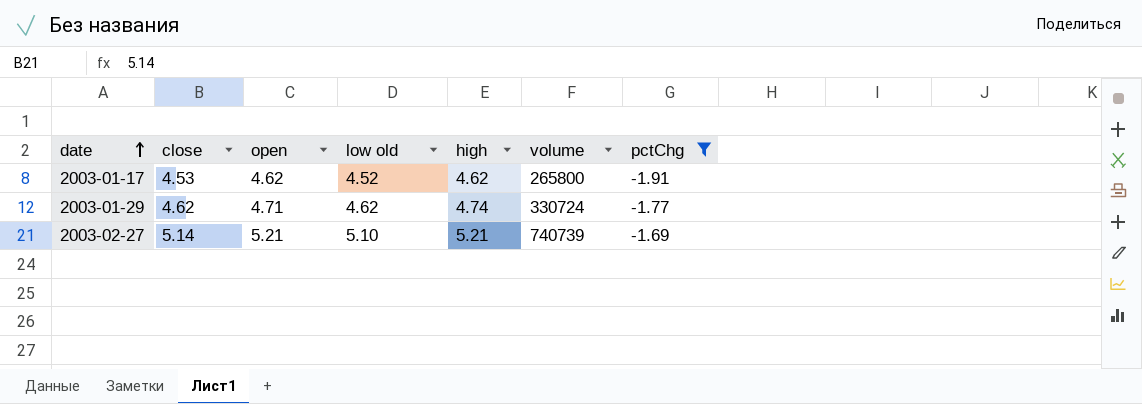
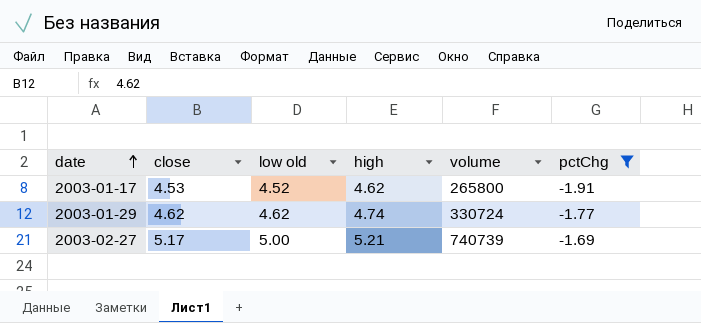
column open | position: 3 -> none
2003-02-27 | close: 5.14 -> 5.17
2003-02-27 | low old: 5.10 -> 5.00

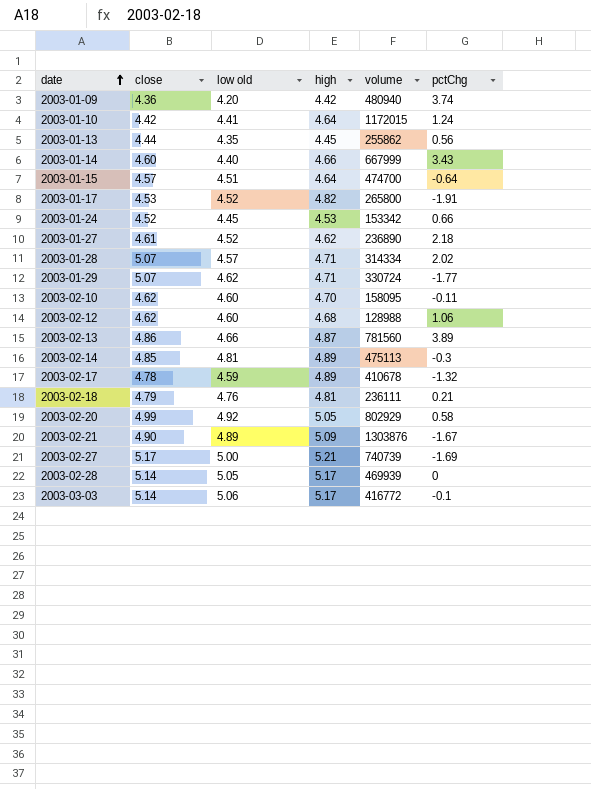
filter: pctChg <= -1.69 -> none
2003-01-17 | high: 4.62 -> 4.82
2003-01-29 | close: 4.62 -> 5.07
2003-01-29 | high: 4.74 -> 4.71

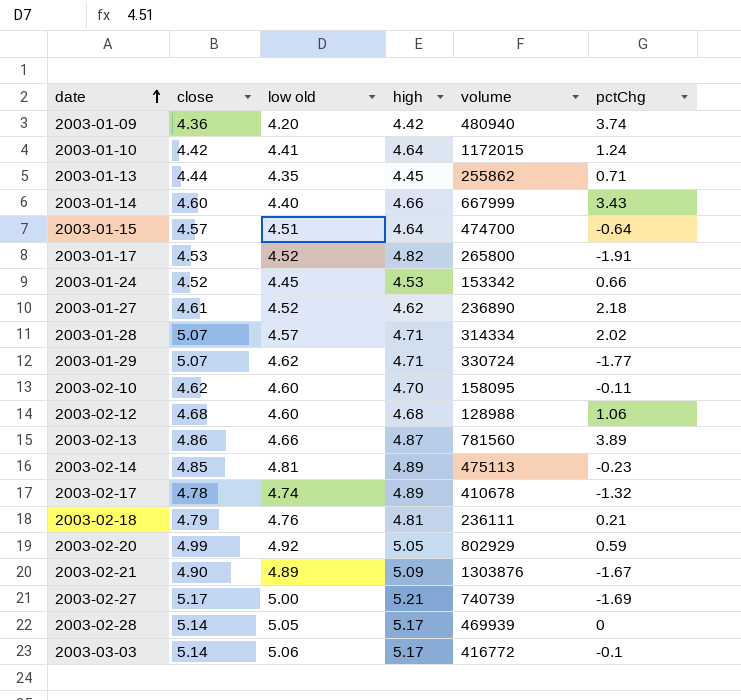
2003-01-13 | pctChg: 0.56 -> 0.71
2003-02-12 | close: 4.62 -> 4.68
2003-02-14 | pctChg: -0.3 -> -0.23
2003-02-17 | low old: 4.59 -> 4.74
2003-02-20 | pctChg: 0.58 -> 0.59

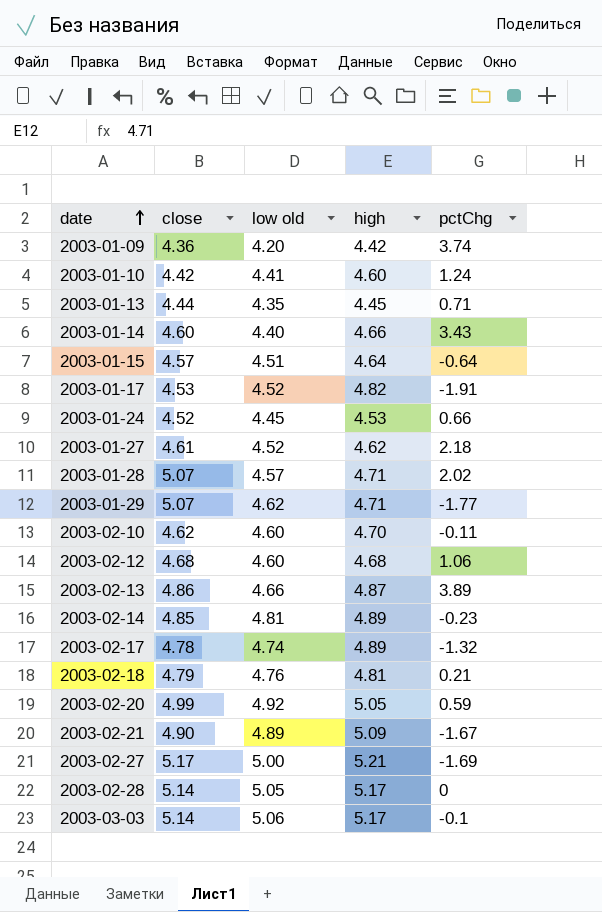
column volume | position: 5 -> none
2003-01-10 | high: 4.64 -> 4.60

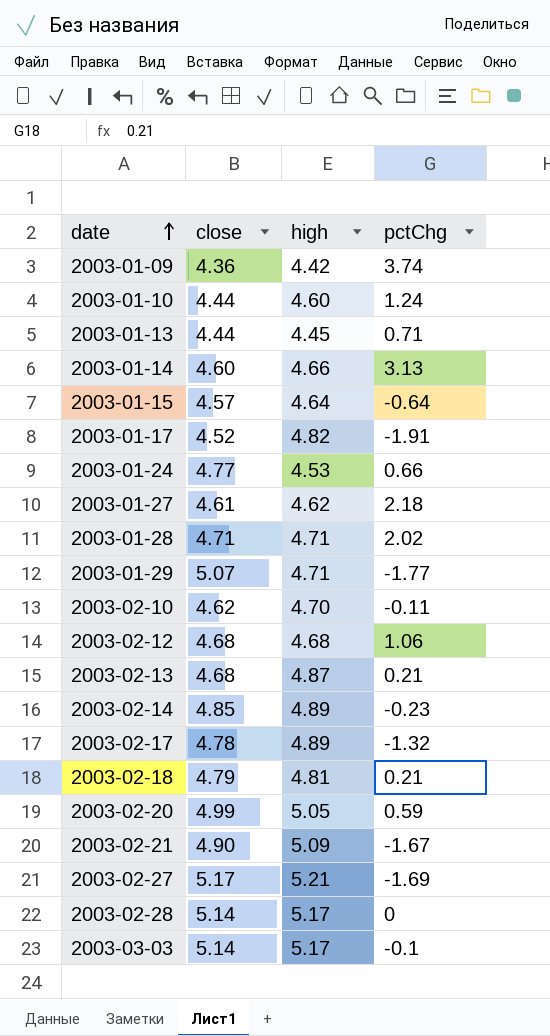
column low old | position: 3 -> none
2003-01-10 | close: 4.42 -> 4.44
2003-01-14 | pctChg: 3.43 -> 3.13
2003-01-17 | close: 4.53 -> 4.52
2003-01-24 | close: 4.52 -> 4.77
2003-01-28 | close: 5.07 -> 4.71
2003-02-13 | close: 4.86 -> 4.68
2003-02-13 | pctChg: 3.89 -> 0.21

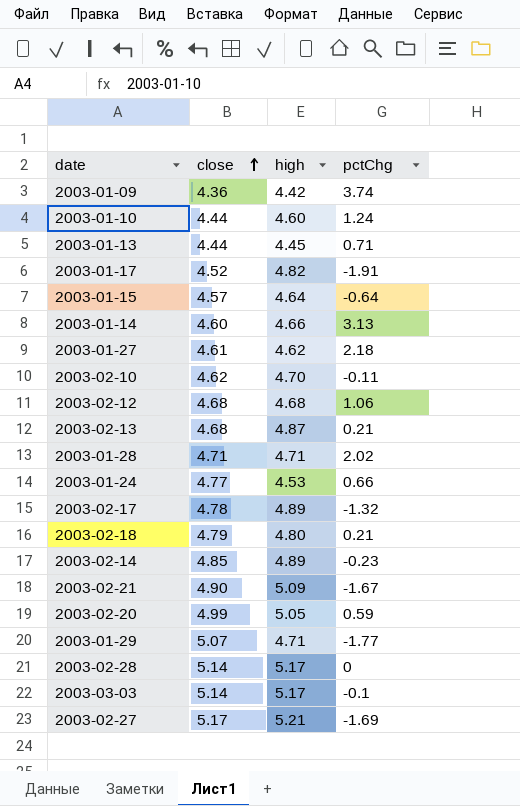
row order: date ascending -> close ascending
2003-02-18 | high: 4.81 -> 4.80

